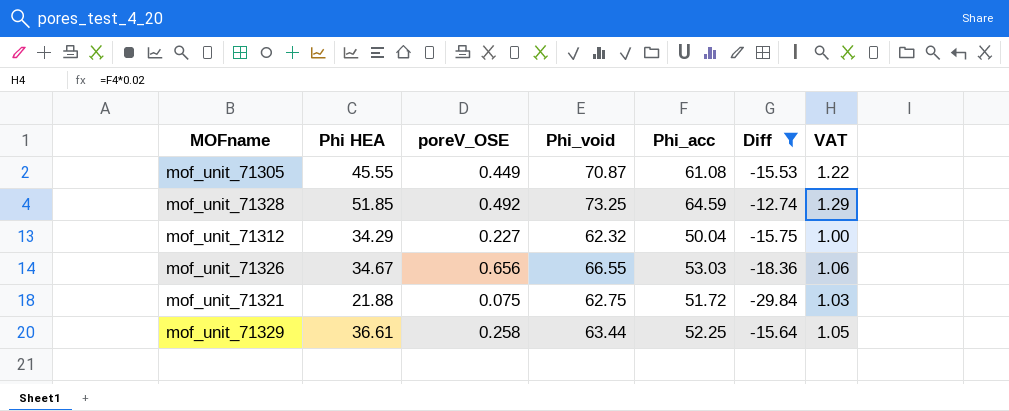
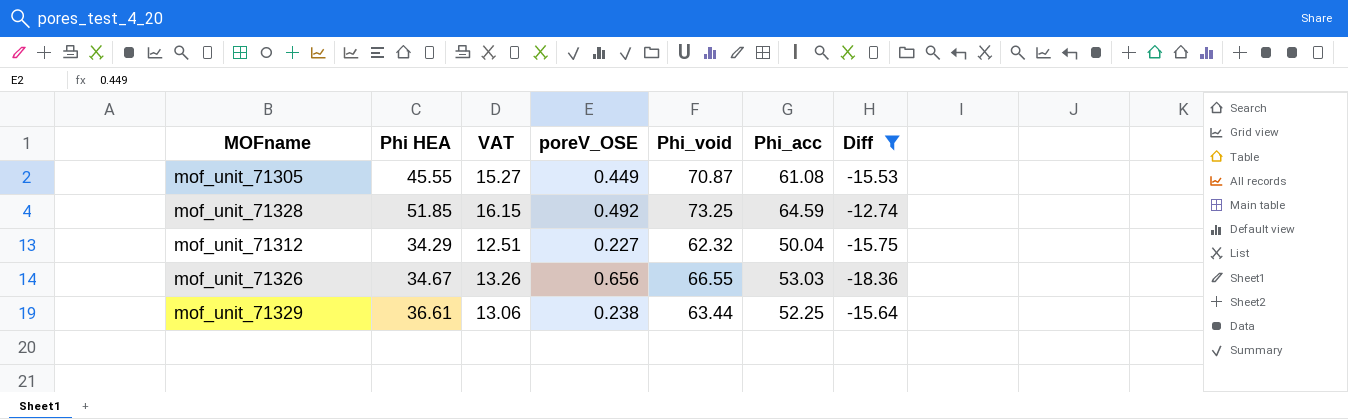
column VAT | formula: [Phi_acc] * 0.02 -> [Phi_acc] * 0.25
column VAT | position: 7 -> 3
row mof_unit_71321: 21.88 | 0.075 | 62.75 | 51.72 | -29.84 | 1.03 -> none
mof_unit_71329 | poreV_OSE: 0.258 -> 0.238

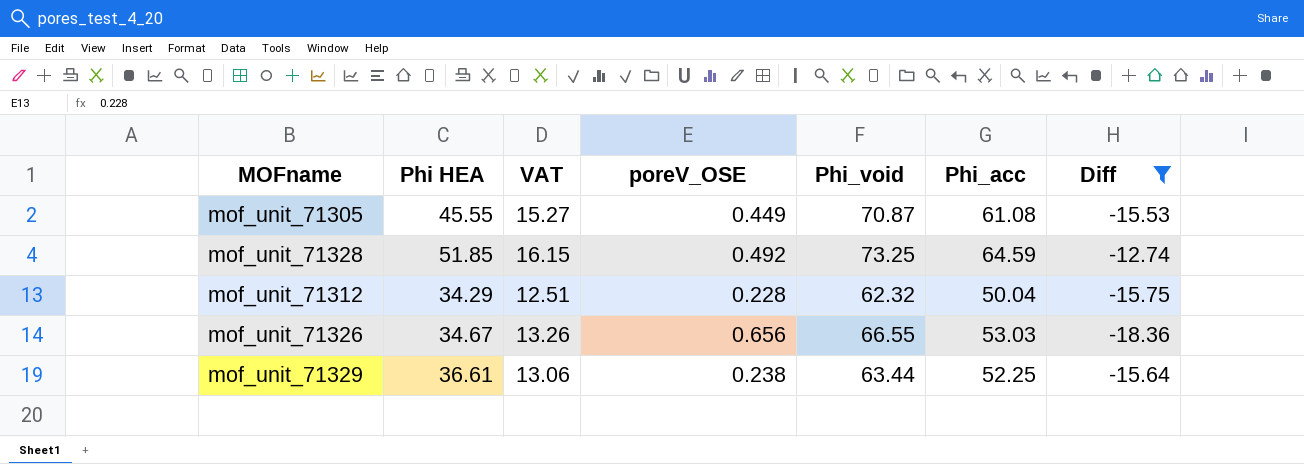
mof_unit_71312 | poreV_OSE: 0.227 -> 0.228

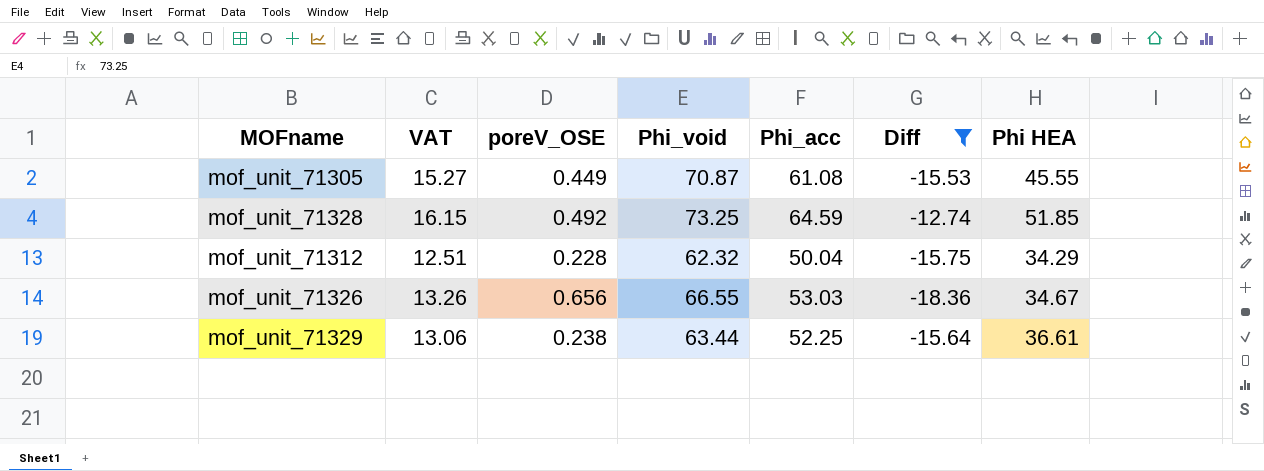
column Phi HEA | position: 2 -> 7

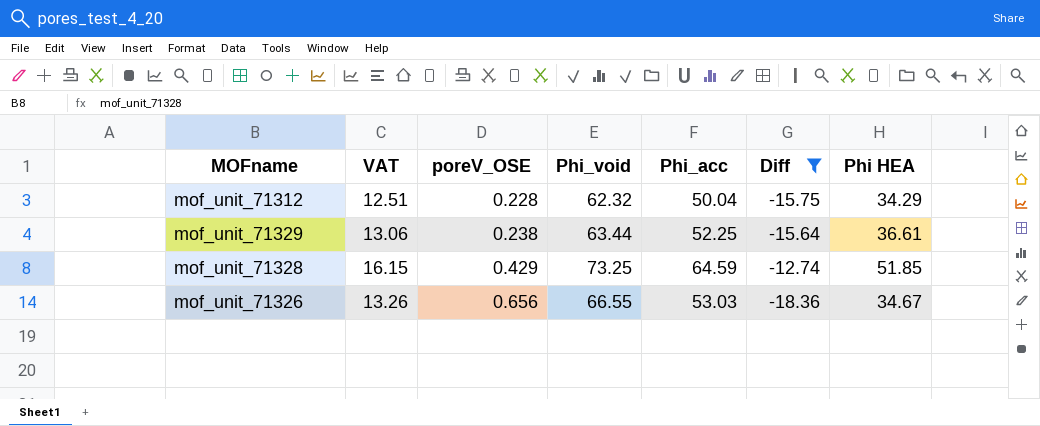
row order: none -> poreV_OSE ascending
row mof_unit_71305: 15.27 | 0.449 | 70.87 | 61.08 | -15.53 | 45.55 -> none
mof_unit_71328 | poreV_OSE: 0.492 -> 0.429

